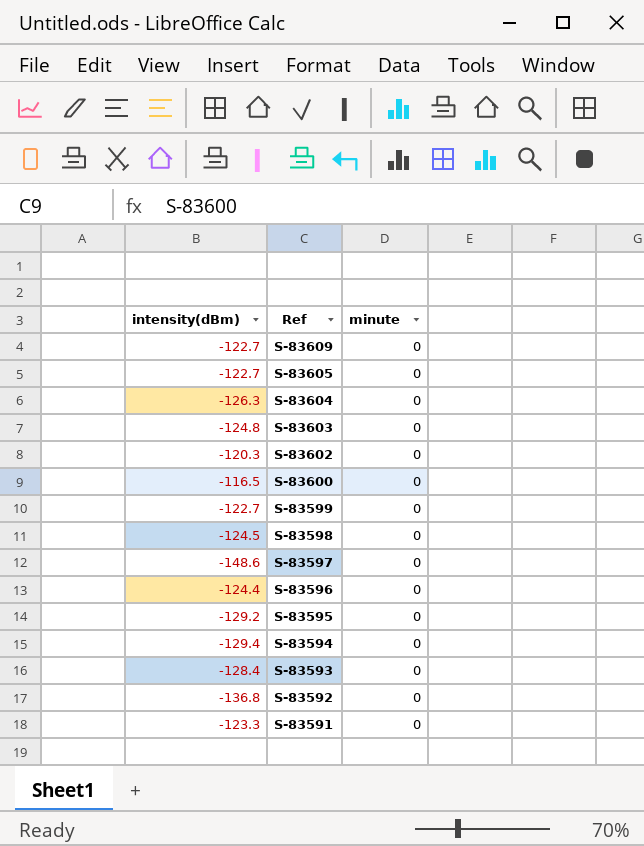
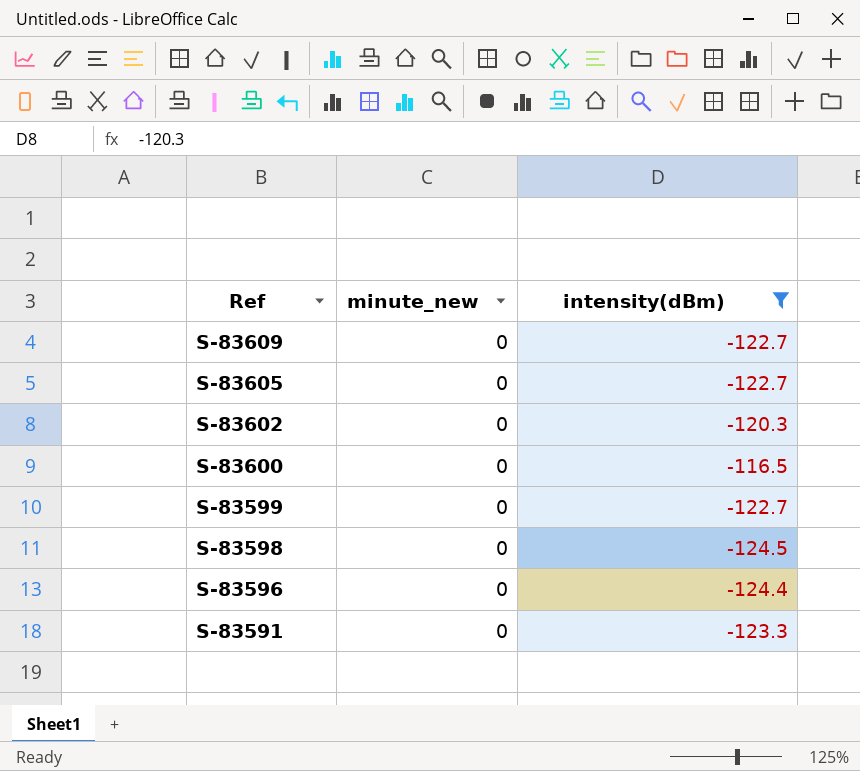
filter: none -> intensity(dBm) >= -124.5
column name: minute -> minute_new
column intensity(dBm) | position: 1 -> 3

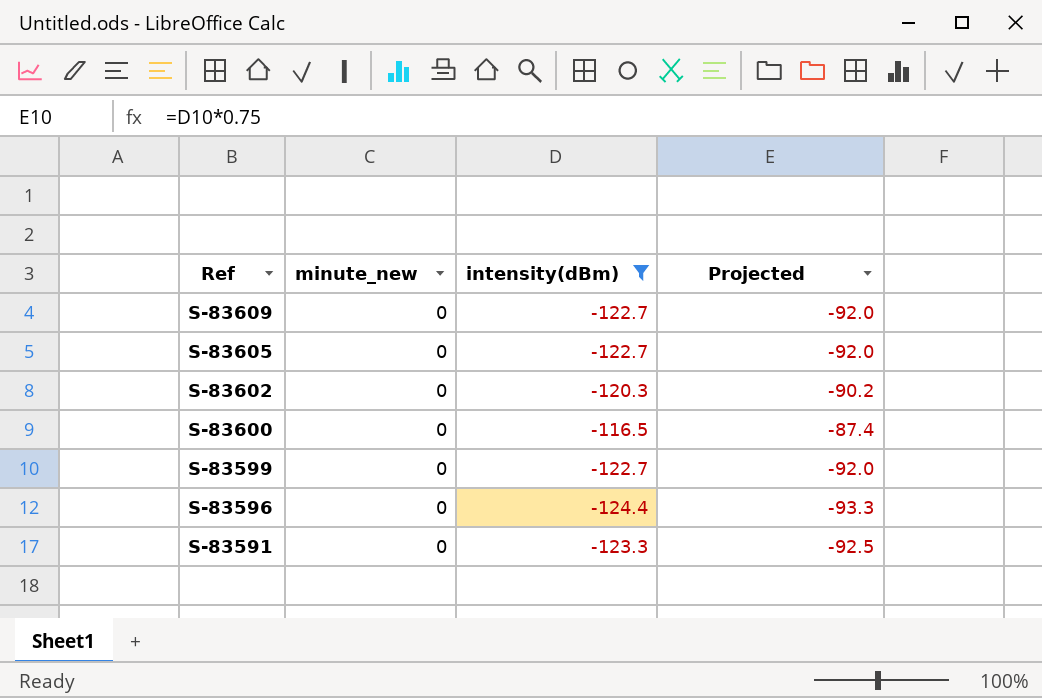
column Projected | formula: none -> [intensity(dBm)] * 0.75
row S-83598: 0 | -124.5 -> none

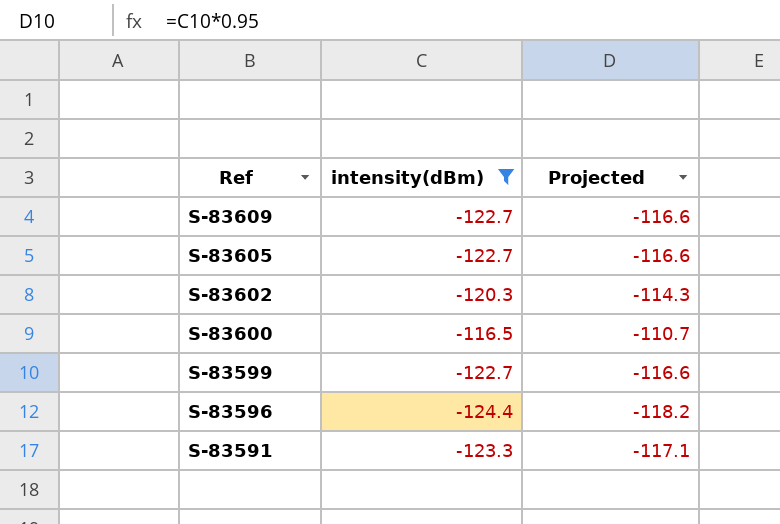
column minute_new | position: 2 -> none
column Projected | formula: [intensity(dBm)] * 0.75 -> [intensity(dBm)] * 0.95

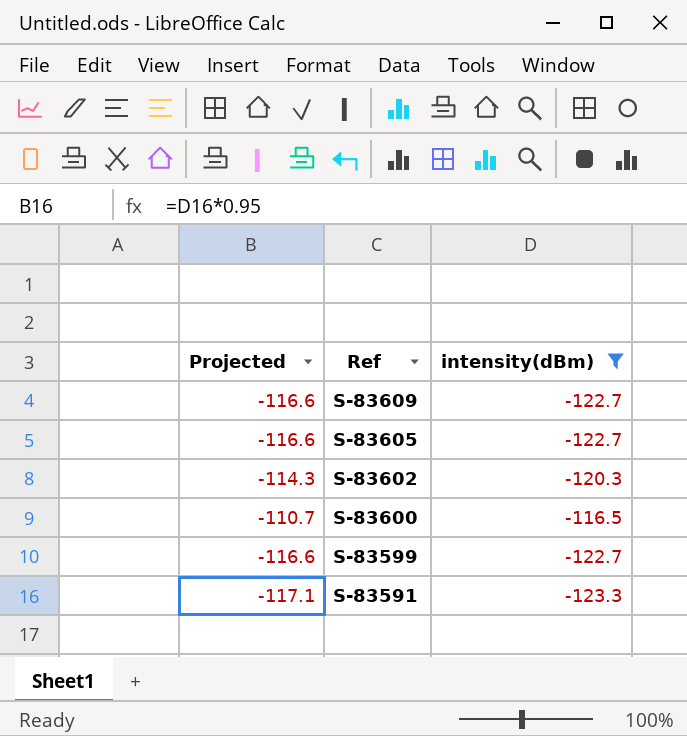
column Projected | position: 3 -> 1
row S-83596: -124.4 | -118.2 -> none

